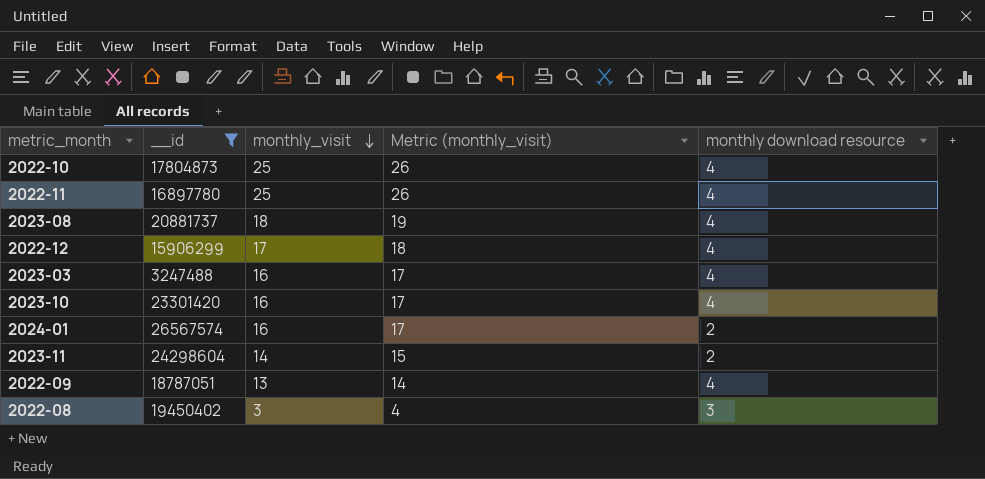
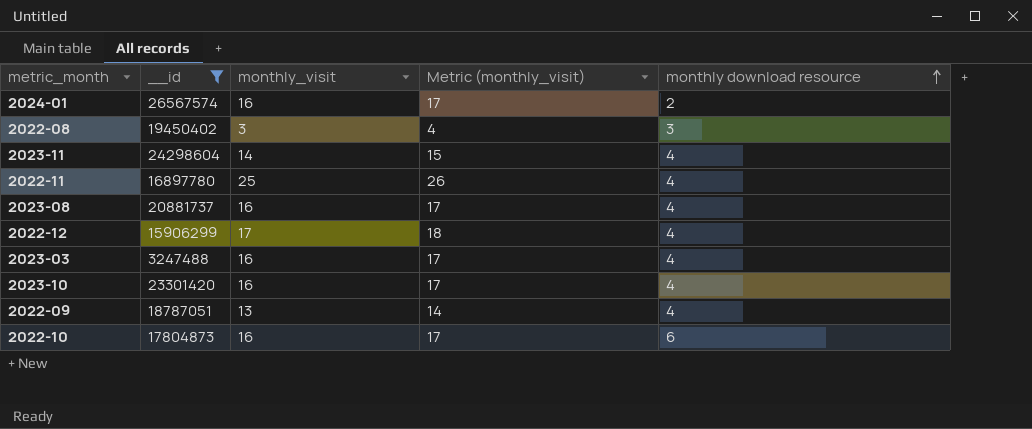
row order: monthly_visit descending -> monthly download resource ascending
2023-11 | monthly download resource: 2 -> 4
2023-08 | monthly_visit: 18 -> 16
2023-08 | Metric (monthly_visit): 19 -> 17
2022-10 | monthly_visit: 25 -> 16
2022-10 | Metric (monthly_visit): 26 -> 17
2022-10 | monthly download resource: 4 -> 6

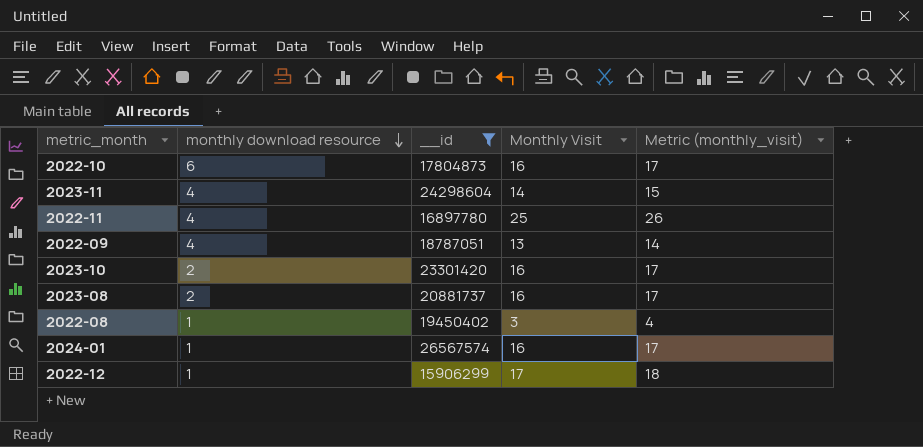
row order: monthly download resource ascending -> monthly download resource descending
column monthly download resource | position: 5 -> 2
column name: monthly_visit -> Monthly Visit
row 2023-03: 3247488 | 16 | 17 | 4 -> none
2023-10 | monthly download resource: 4 -> 2
2023-08 | monthly download resource: 4 -> 2
2022-08 | monthly download resource: 3 -> 1
2024-01 | monthly download resource: 2 -> 1
2022-12 | monthly download resource: 4 -> 1

